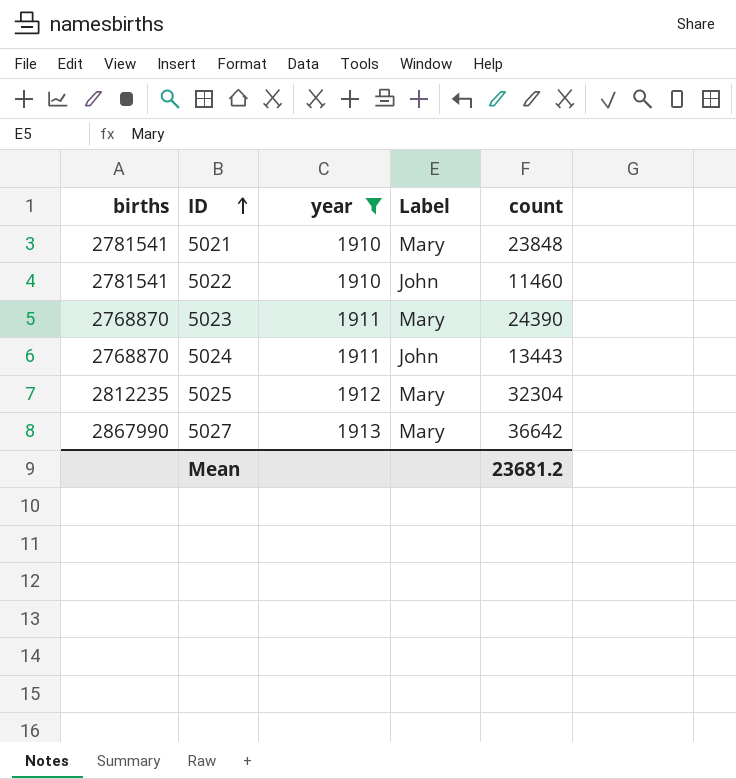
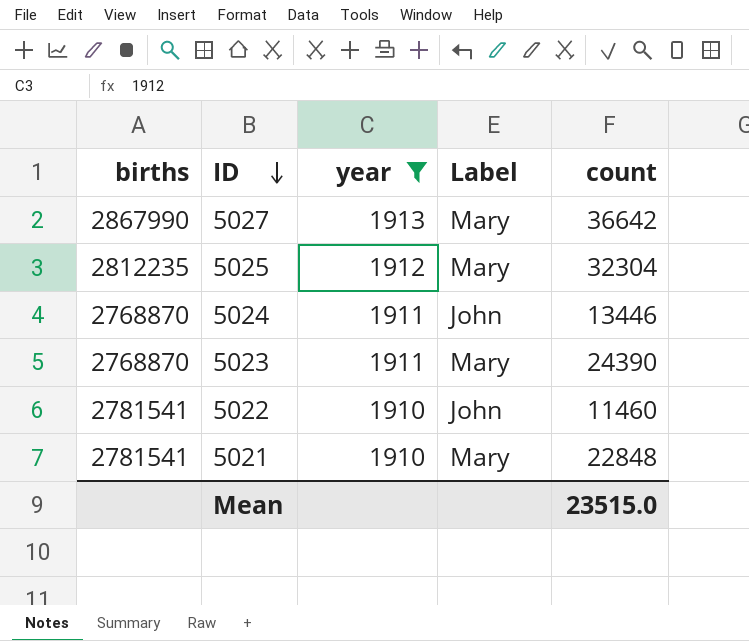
row order: ID ascending -> ID descending
5024 | count: 13443 -> 13446
5021 | count: 23848 -> 22848
Mean | count: 23681.2 -> 23515.0

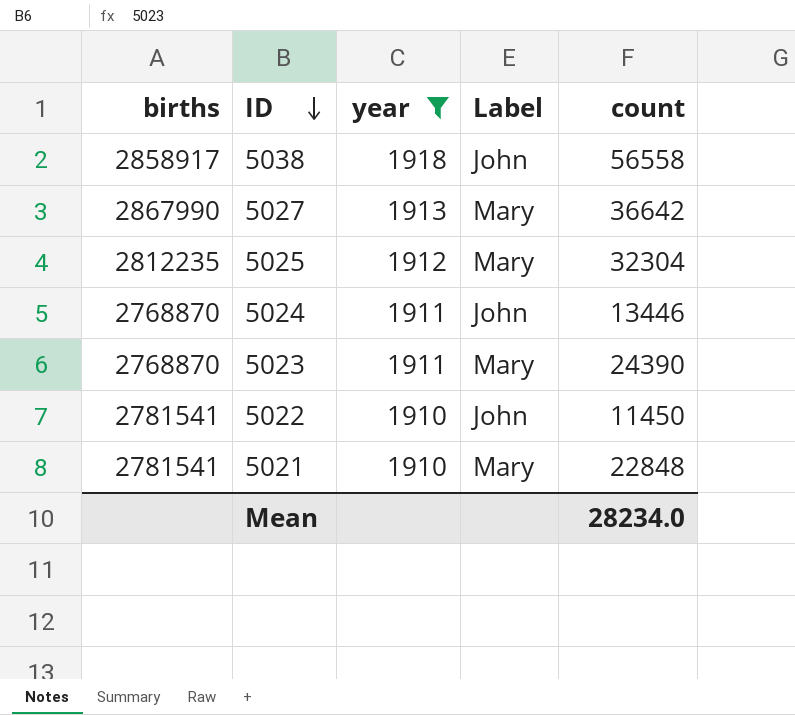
row 5038: none -> 2858917 | 1918 | John | 56558
5022 | count: 11460 -> 11450
Mean | count: 23515.0 -> 28234.0

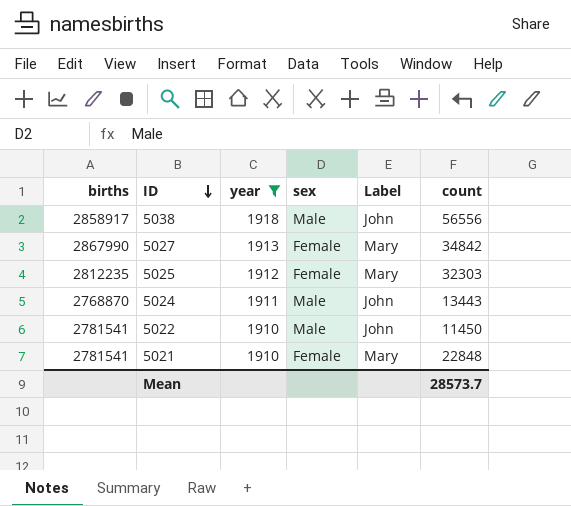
column sex | position: none -> 4
row 5023: 2768870 | 1911 | Mary | 24390 -> none
5038 | count: 56558 -> 56556
5027 | count: 36642 -> 34842
5025 | count: 32304 -> 32303
5024 | count: 13446 -> 13443
Mean | count: 28234.0 -> 28573.7

